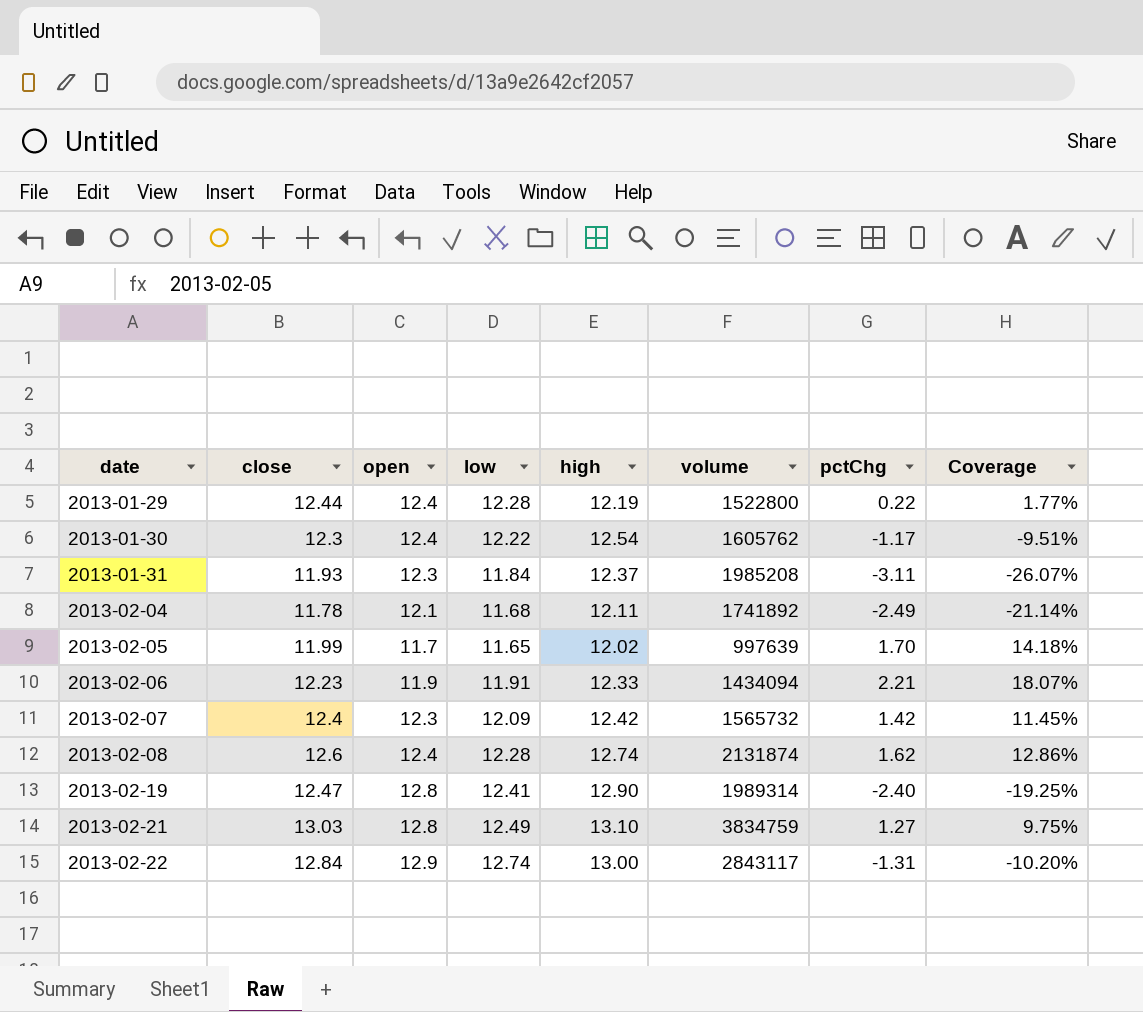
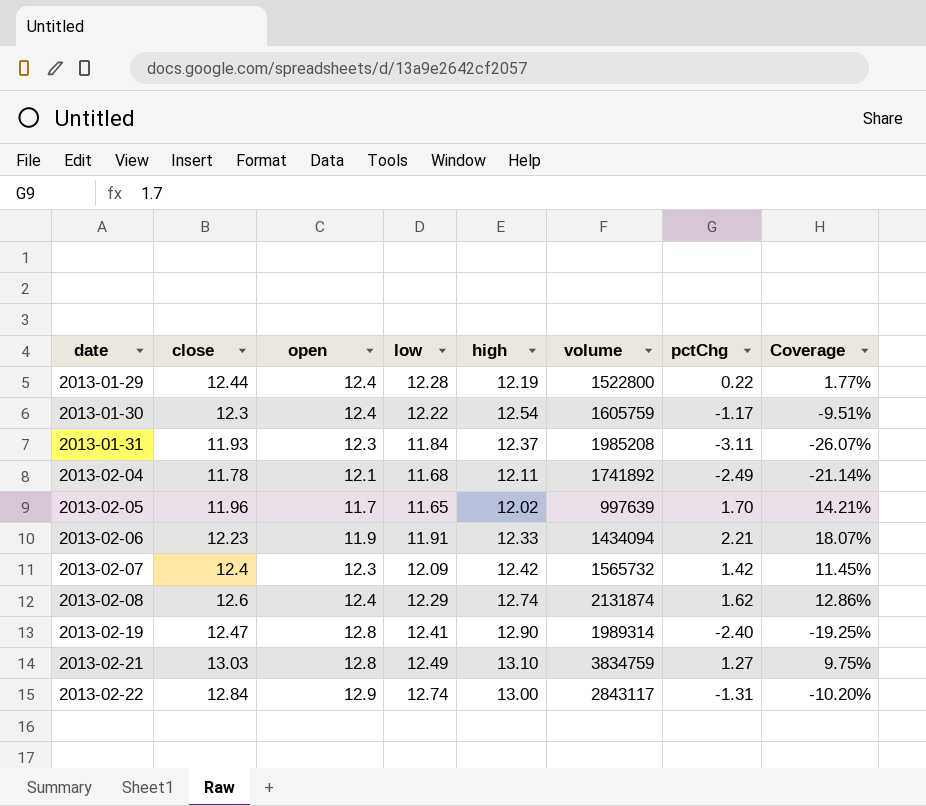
2013-01-30 | volume: 1605762 -> 1605759
2013-02-05 | close: 11.99 -> 11.96
2013-02-05 | Coverage: 14.18% -> 14.21%
2013-02-08 | low: 12.28 -> 12.29

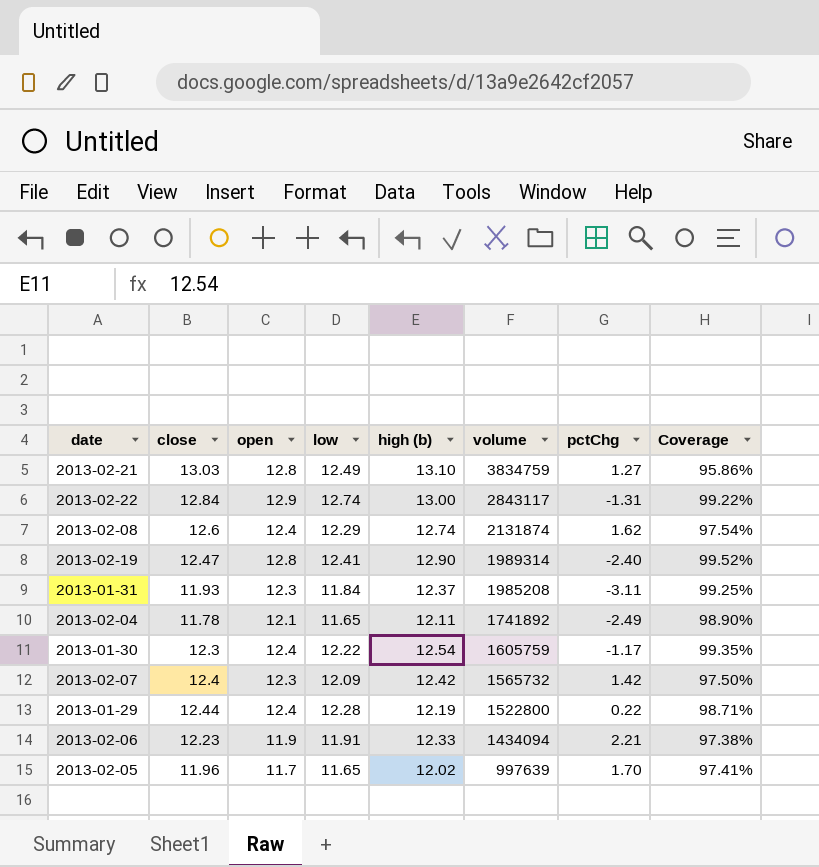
row order: date ascending -> volume descending
column name: high -> high (b)
column Coverage | formula: [pctChg] / [close] -> [low] / [close]
2013-02-04 | low: 11.68 -> 11.65

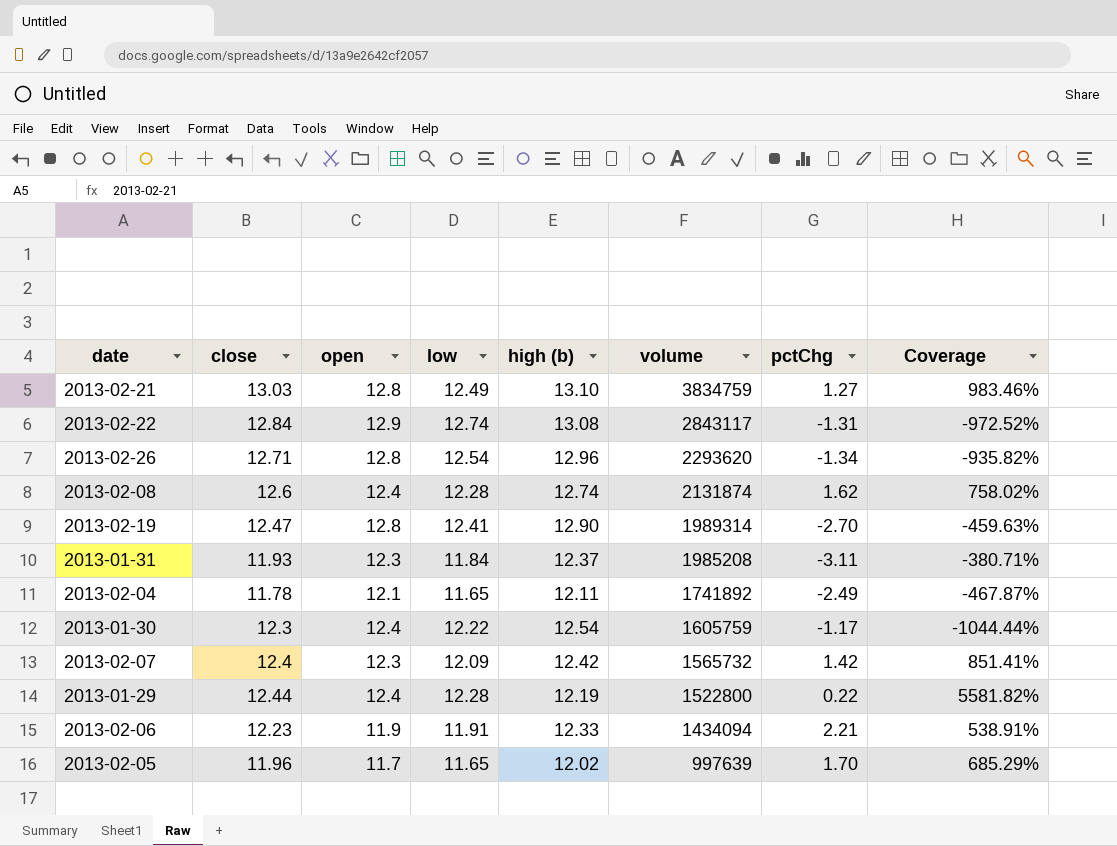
column Coverage | formula: [low] / [close] -> [low] / [pctChg]
2013-02-22 | high (b): 13.00 -> 13.08
row 2013-02-26: none -> 12.71 | 12.8 | 12.54 | 12.96 | 2293620 | -1.34 | -935.82%
2013-02-08 | low: 12.29 -> 12.28
2013-02-19 | pctChg: -2.40 -> -2.70

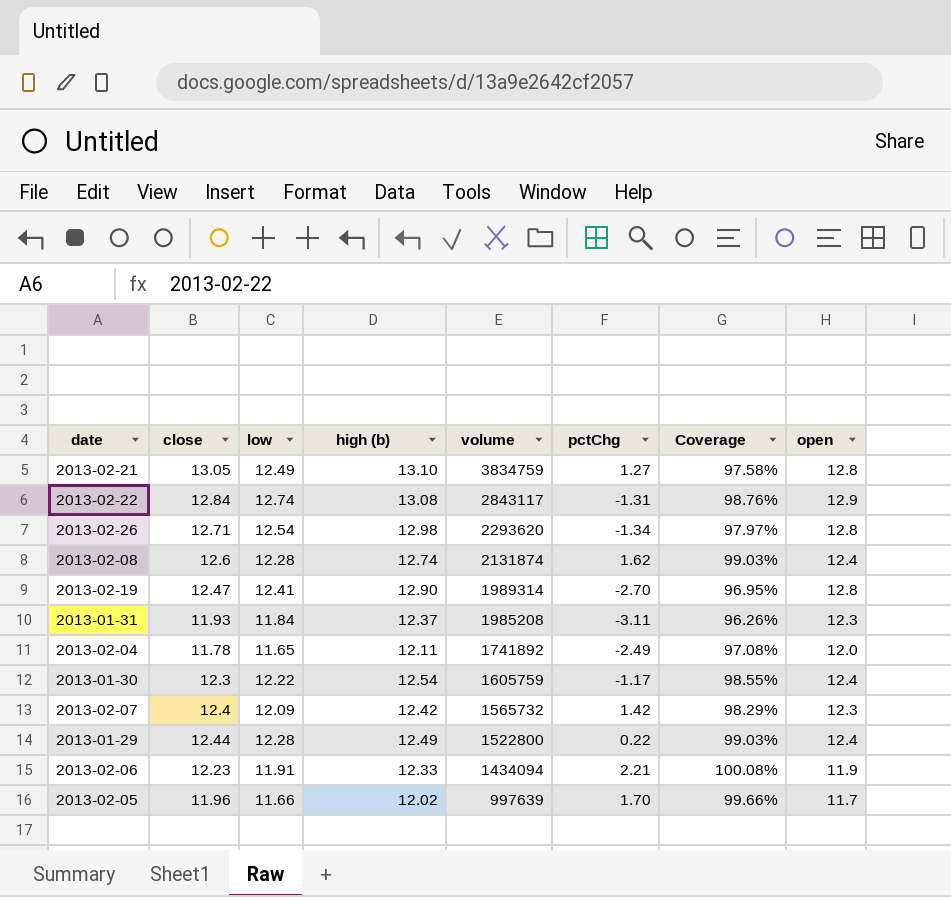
column Coverage | formula: [low] / [pctChg] -> [low] / [open]
column open | position: 3 -> 8
2013-02-21 | close: 13.03 -> 13.05
2013-02-26 | high (b): 12.96 -> 12.98
2013-02-04 | open: 12.1 -> 12.0
2013-01-29 | high (b): 12.19 -> 12.49
2013-02-05 | low: 11.65 -> 11.66

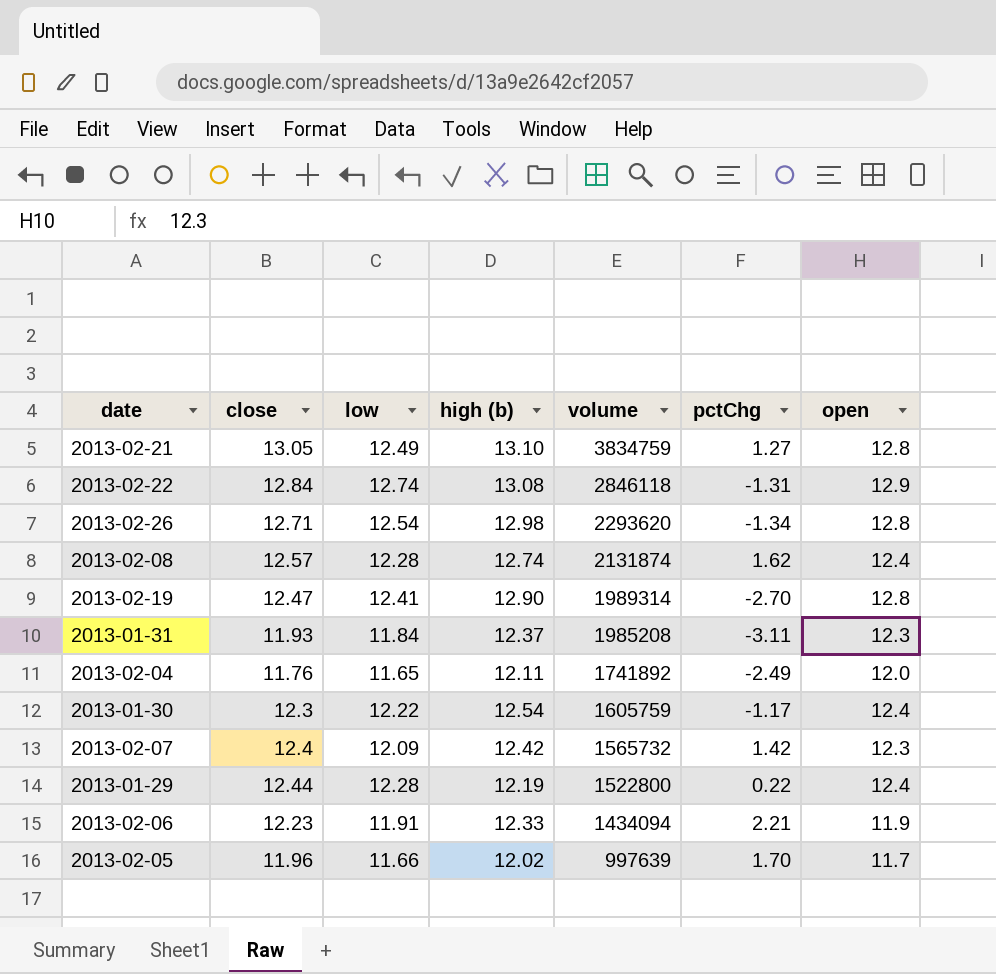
column Coverage | formula: [low] / [open] -> none
2013-02-22 | volume: 2843117 -> 2846118
2013-02-08 | close: 12.6 -> 12.57
2013-02-04 | close: 11.78 -> 11.76
2013-01-29 | high (b): 12.49 -> 12.19

